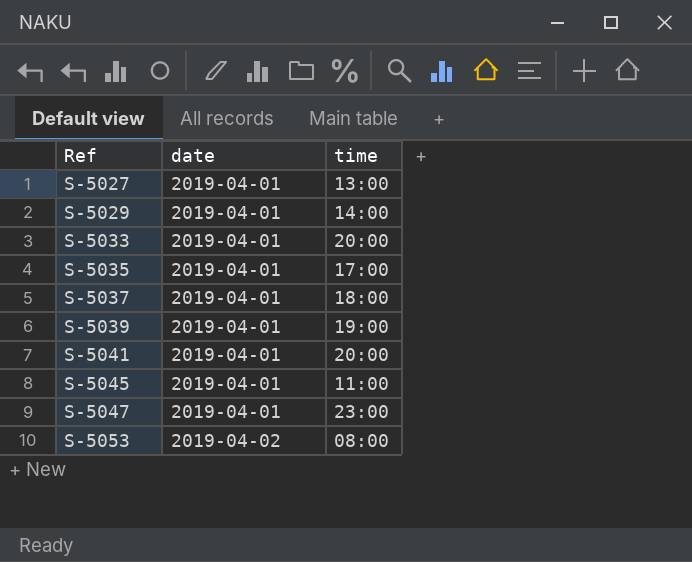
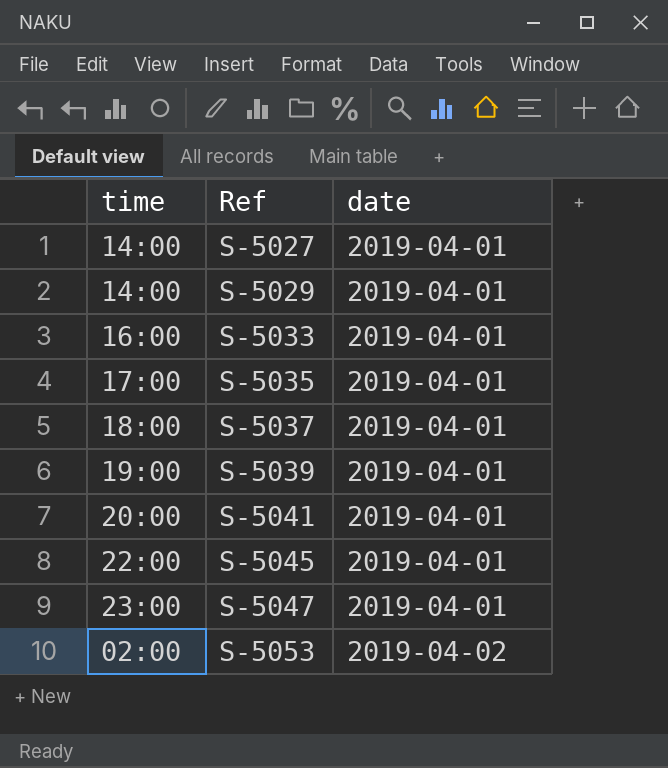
column time | position: 3 -> 1
S-5027 | time: 13:00 -> 14:00
S-5033 | time: 20:00 -> 16:00
S-5045 | time: 11:00 -> 22:00
S-5053 | time: 08:00 -> 02:00

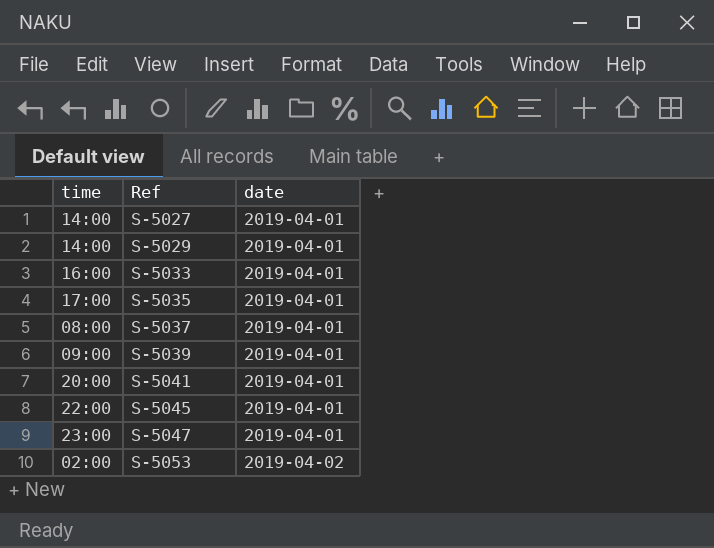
S-5037 | time: 18:00 -> 08:00
S-5039 | time: 19:00 -> 09:00

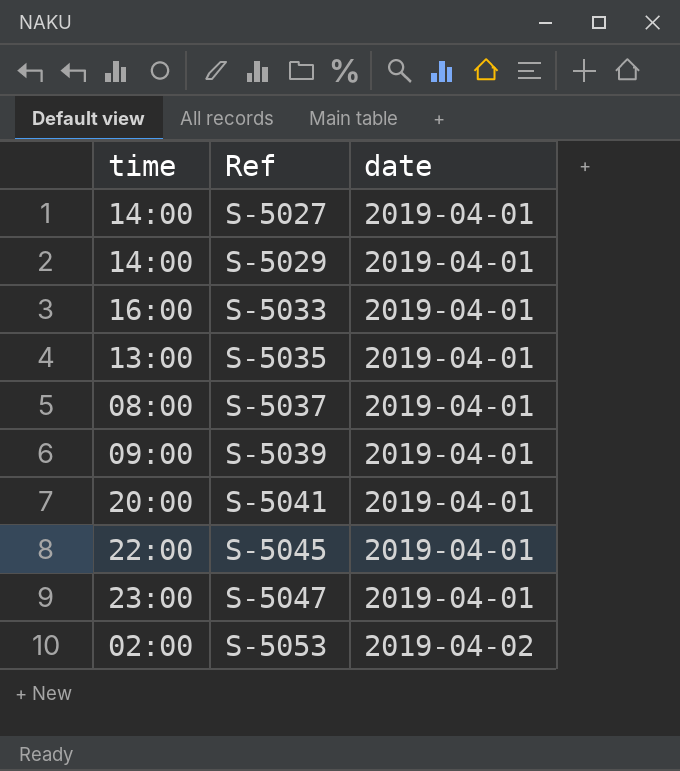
S-5035 | time: 17:00 -> 13:00

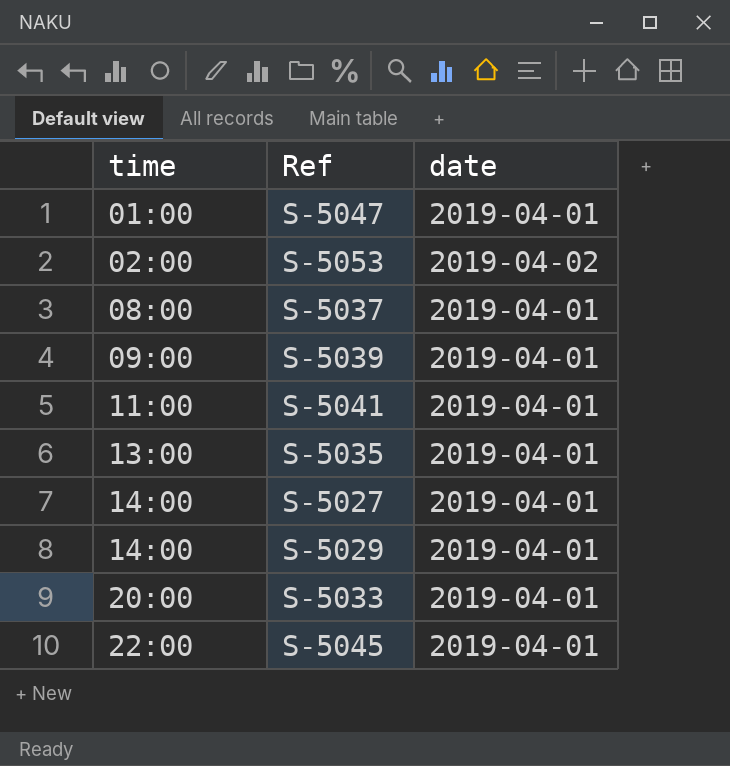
row order: Ref ascending -> time ascending
S-5047 | time: 23:00 -> 01:00
S-5041 | time: 20:00 -> 11:00
S-5033 | time: 16:00 -> 20:00

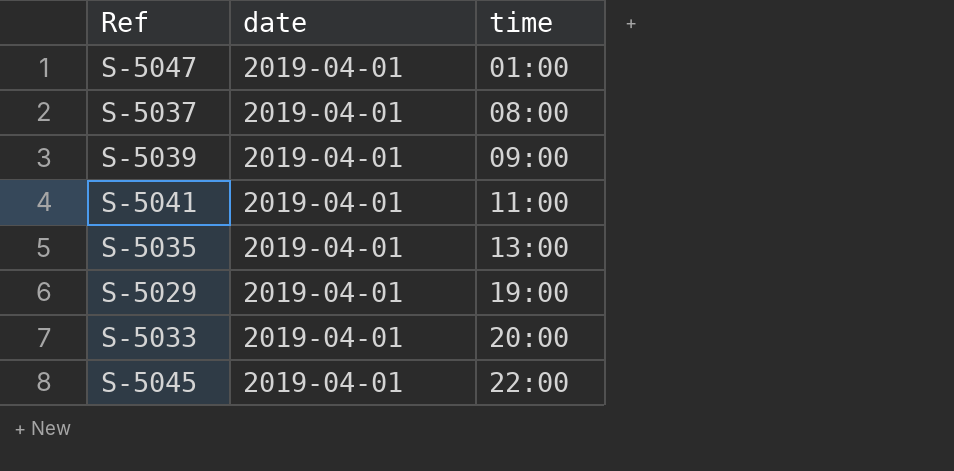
column time | position: 1 -> 3
row S-5053: 02:00 | 2019-04-02 -> none
row S-5027: 14:00 | 2019-04-01 -> none
S-5029 | time: 14:00 -> 19:00

